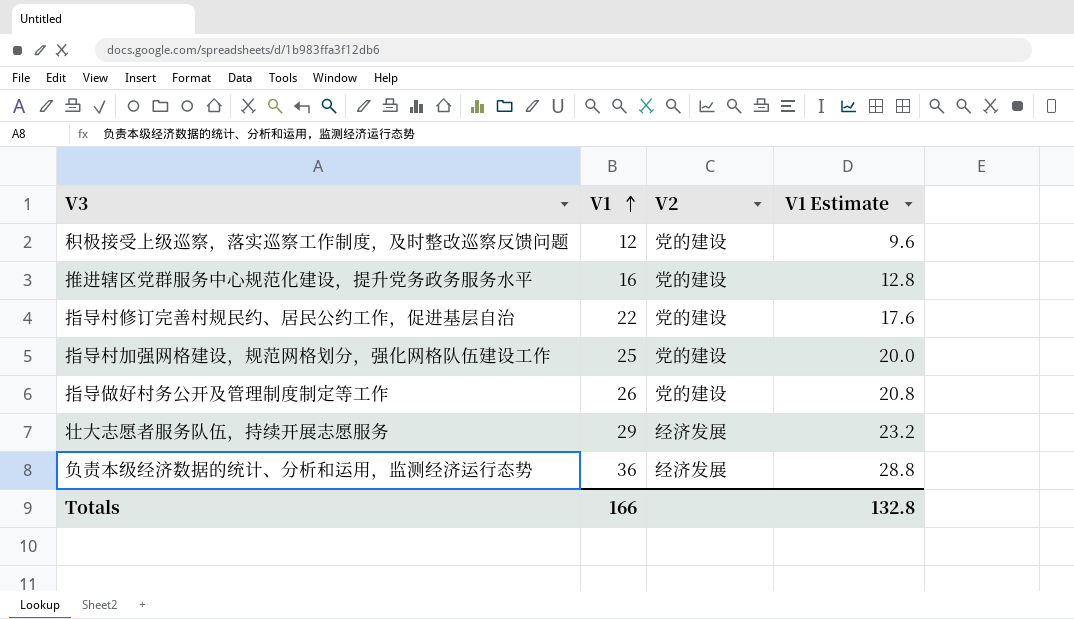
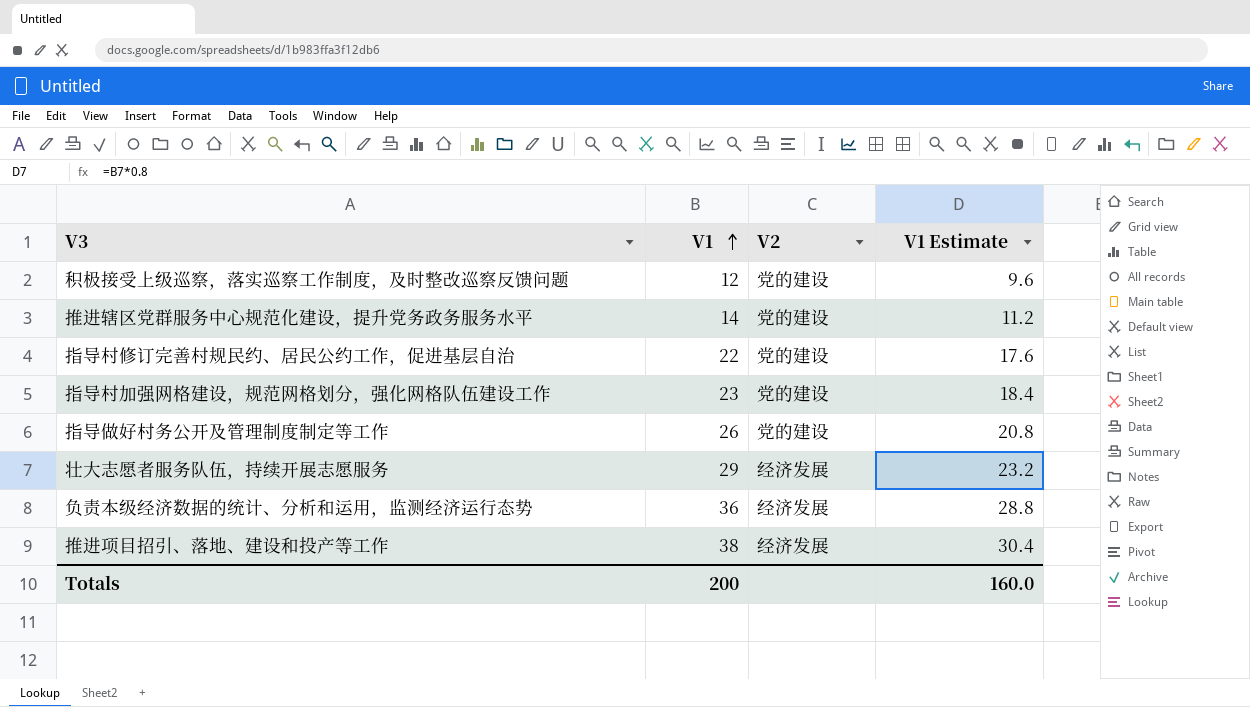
推进辖区党群服务中心规范化建设，提升党务政务服务水平 | V1: 16 -> 14
推进辖区党群服务中心规范化建设，提升党务政务服务水平 | V1 Estimate: 12.8 -> 11.2
指导村加强网格建设，规范网格划分，强化网格队伍建设工作 | V1: 25 -> 23
指导村加强网格建设，规范网格划分，强化网格队伍建设工作 | V1 Estimate: 20.0 -> 18.4
row 推进项目招引、落地、建设和投产等工作: none -> 38 | 经济发展 | 30.4
Totals | V1: 166 -> 200
Totals | V1 Estimate: 132.8 -> 160.0

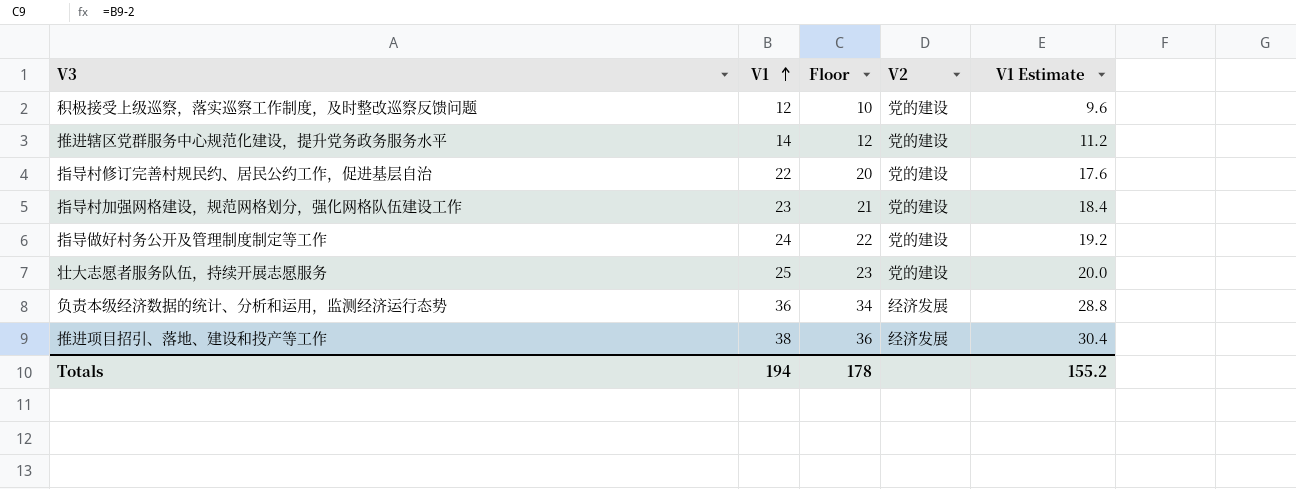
column Floor | formula: none -> [V1] - 2
指导做好村务公开及管理制度制定等工作 | V1: 26 -> 24
指导做好村务公开及管理制度制定等工作 | V1 Estimate: 20.8 -> 19.2
壮大志愿者服务队伍，持续开展志愿服务 | V1: 29 -> 25
壮大志愿者服务队伍，持续开展志愿服务 | V2: 经济发展 -> 党的建设
壮大志愿者服务队伍，持续开展志愿服务 | V1 Estimate: 23.2 -> 20.0
Totals | V1: 200 -> 194
Totals | V1 Estimate: 160.0 -> 155.2

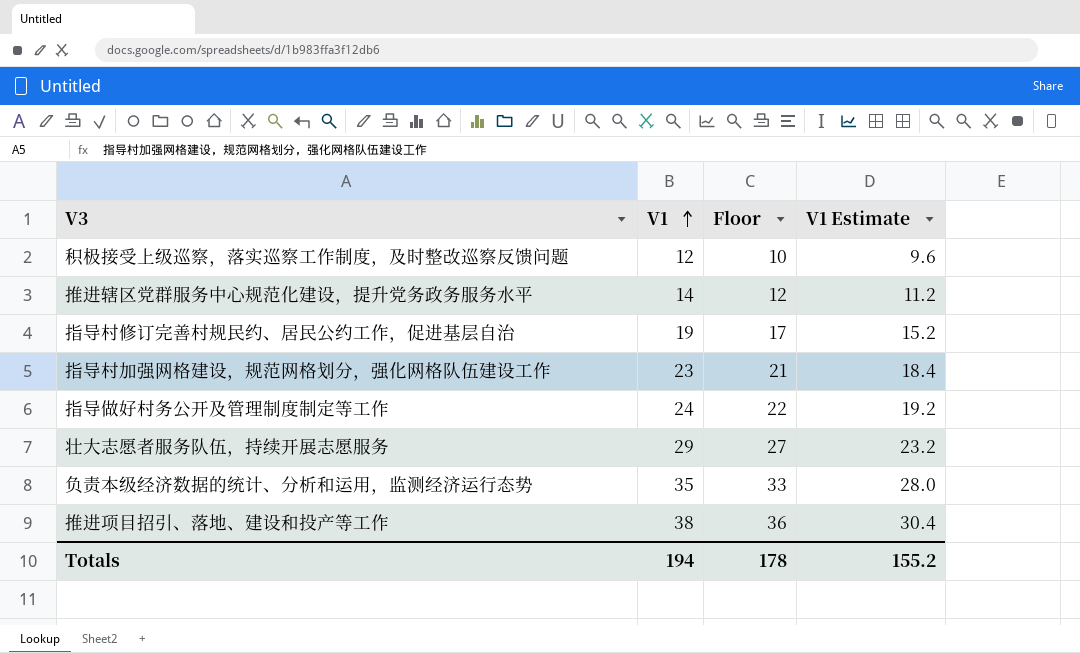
column V2 | position: 4 -> none
指导村修订完善村规民约、居民公约工作，促进基层自治 | V1: 22 -> 19
指导村修订完善村规民约、居民公约工作，促进基层自治 | Floor: 20 -> 17
指导村修订完善村规民约、居民公约工作，促进基层自治 | V1 Estimate: 17.6 -> 15.2
壮大志愿者服务队伍，持续开展志愿服务 | V1: 25 -> 29
壮大志愿者服务队伍，持续开展志愿服务 | Floor: 23 -> 27
壮大志愿者服务队伍，持续开展志愿服务 | V1 Estimate: 20.0 -> 23.2
负责本级经济数据的统计、分析和运用，监测经济运行态势 | V1: 36 -> 35
负责本级经济数据的统计、分析和运用，监测经济运行态势 | Floor: 34 -> 33
负责本级经济数据的统计、分析和运用，监测经济运行态势 | V1 Estimate: 28.8 -> 28.0

